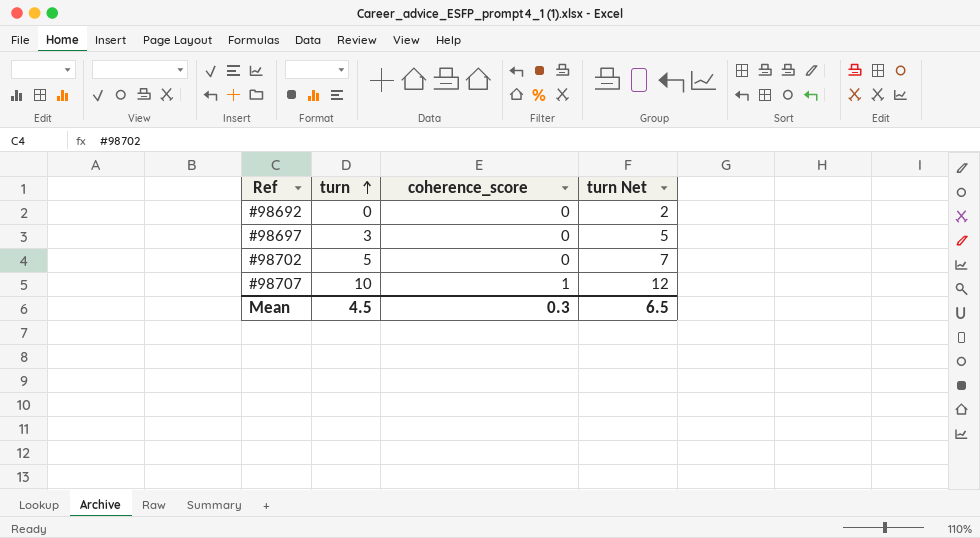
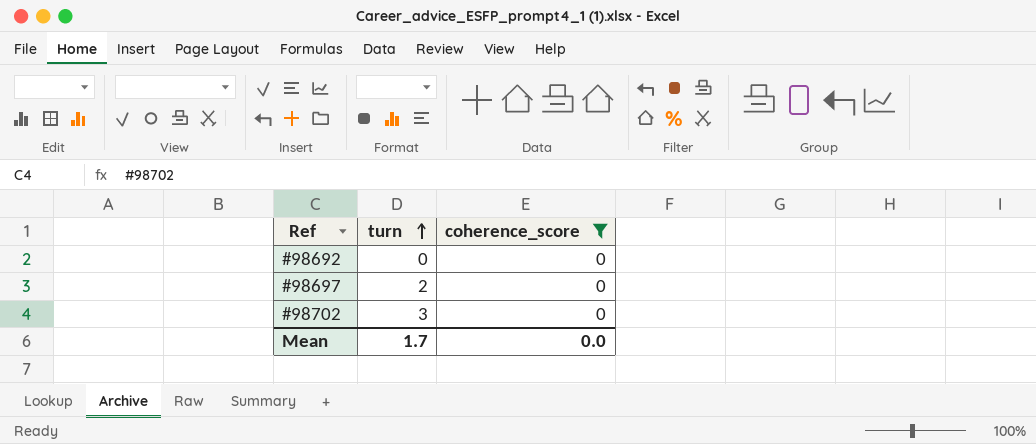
filter: none -> coherence_score = 0
column turn Net | formula: [turn] + 2 -> none
#98697 | turn: 3 -> 2
#98702 | turn: 5 -> 3
Mean | turn: 4.5 -> 1.7
Mean | coherence_score: 0.3 -> 0.0

